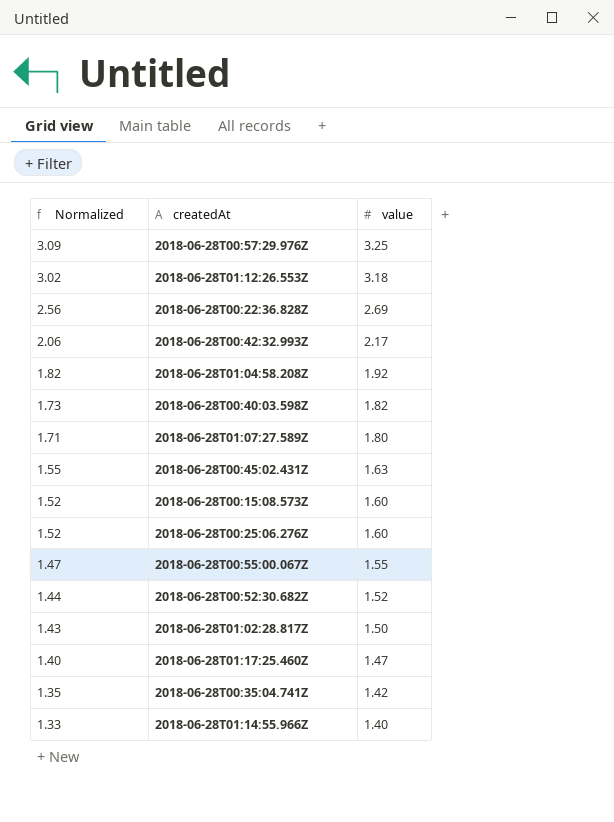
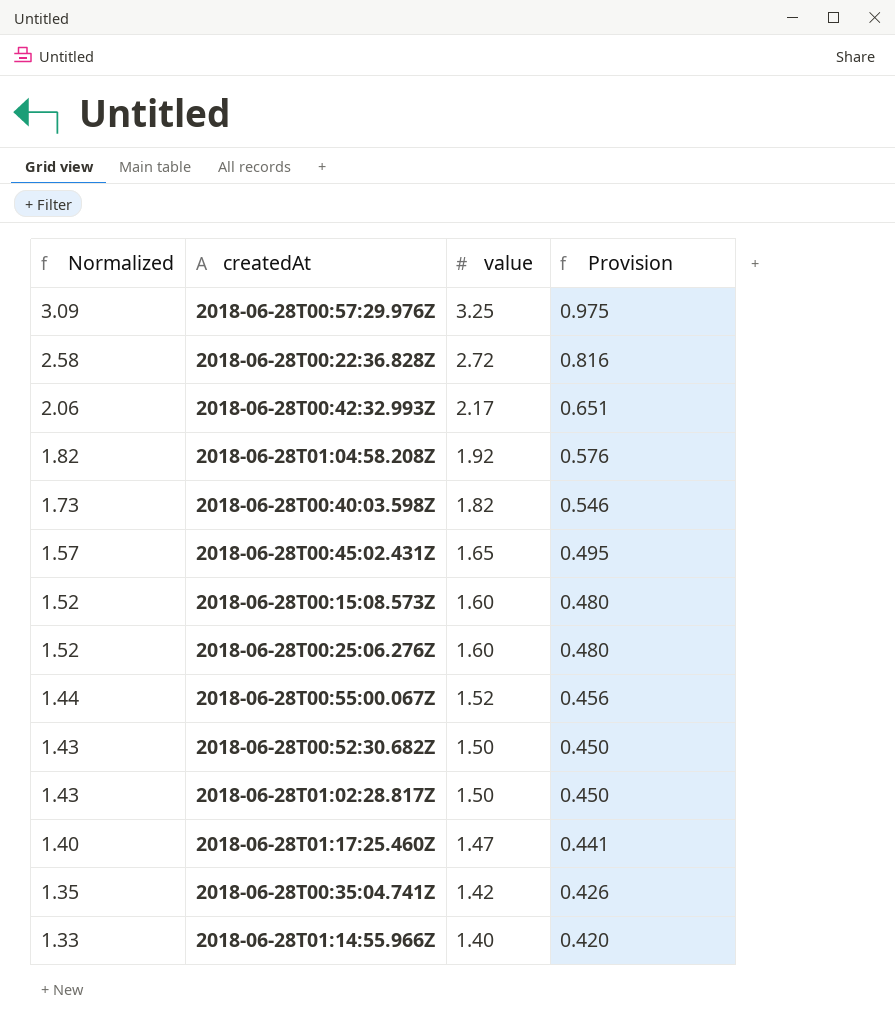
column Provision | formula: none -> [value] * 0.3
row 2018-06-28T01:12:26.553Z: 3.02 | 3.18 -> none
row 2018-06-28T01:07:27.589Z: 1.71 | 1.80 -> none
2018-06-28T00:22:36.828Z | Normalized: 2.56 -> 2.58
2018-06-28T00:22:36.828Z | value: 2.69 -> 2.72
2018-06-28T00:45:02.431Z | Normalized: 1.55 -> 1.57
2018-06-28T00:45:02.431Z | value: 1.63 -> 1.65
2018-06-28T00:55:00.067Z | Normalized: 1.47 -> 1.44
2018-06-28T00:55:00.067Z | value: 1.55 -> 1.52
2018-06-28T00:52:30.682Z | Normalized: 1.44 -> 1.43
2018-06-28T00:52:30.682Z | value: 1.52 -> 1.50

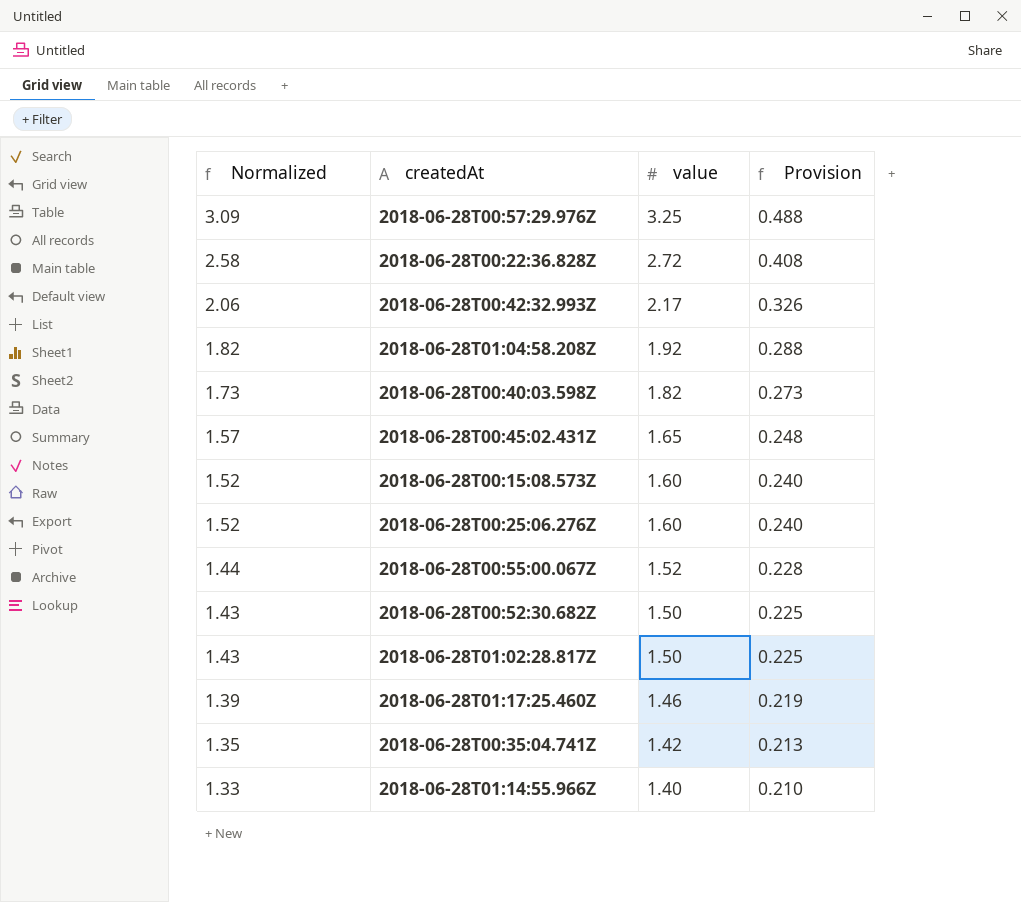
column Provision | formula: [value] * 0.3 -> [value] * 0.15
2018-06-28T01:17:25.460Z | Normalized: 1.40 -> 1.39
2018-06-28T01:17:25.460Z | value: 1.47 -> 1.46

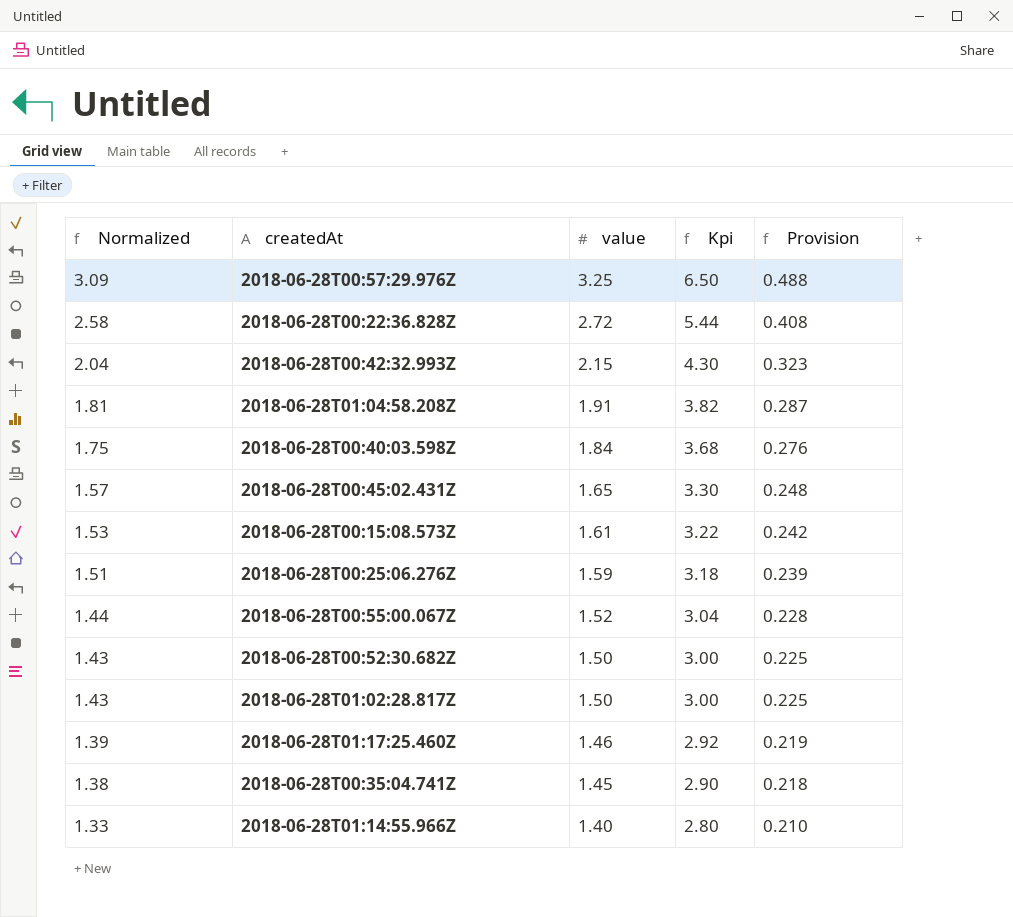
column Kpi | formula: none -> [value] * 2
2018-06-28T00:42:32.993Z | Normalized: 2.06 -> 2.04
2018-06-28T00:42:32.993Z | value: 2.17 -> 2.15
2018-06-28T00:42:32.993Z | Provision: 0.326 -> 0.323
2018-06-28T01:04:58.208Z | Normalized: 1.82 -> 1.81
2018-06-28T01:04:58.208Z | value: 1.92 -> 1.91
2018-06-28T01:04:58.208Z | Provision: 0.288 -> 0.287
2018-06-28T00:40:03.598Z | Normalized: 1.73 -> 1.75
2018-06-28T00:40:03.598Z | value: 1.82 -> 1.84
2018-06-28T00:40:03.598Z | Provision: 0.273 -> 0.276
2018-06-28T00:15:08.573Z | Normalized: 1.52 -> 1.53
2018-06-28T00:15:08.573Z | value: 1.60 -> 1.61
2018-06-28T00:15:08.573Z | Provision: 0.240 -> 0.242
2018-06-28T00:25:06.276Z | Normalized: 1.52 -> 1.51
2018-06-28T00:25:06.276Z | value: 1.60 -> 1.59
2018-06-28T00:25:06.276Z | Provision: 0.240 -> 0.239
2018-06-28T00:35:04.741Z | Normalized: 1.35 -> 1.38
2018-06-28T00:35:04.741Z | value: 1.42 -> 1.45
2018-06-28T00:35:04.741Z | Provision: 0.213 -> 0.218

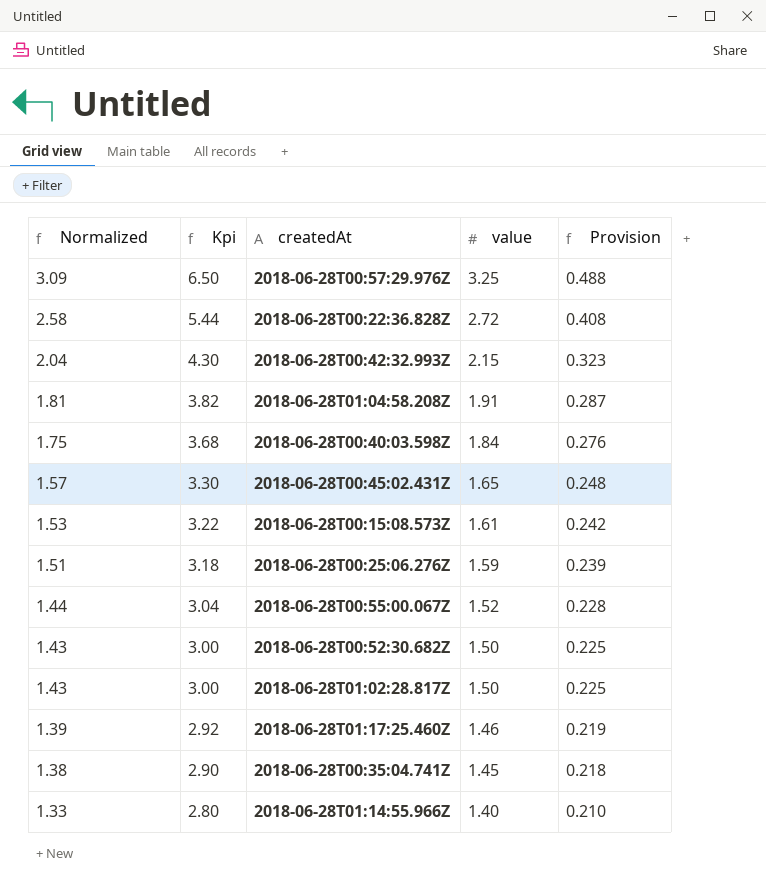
column Kpi | position: 4 -> 2

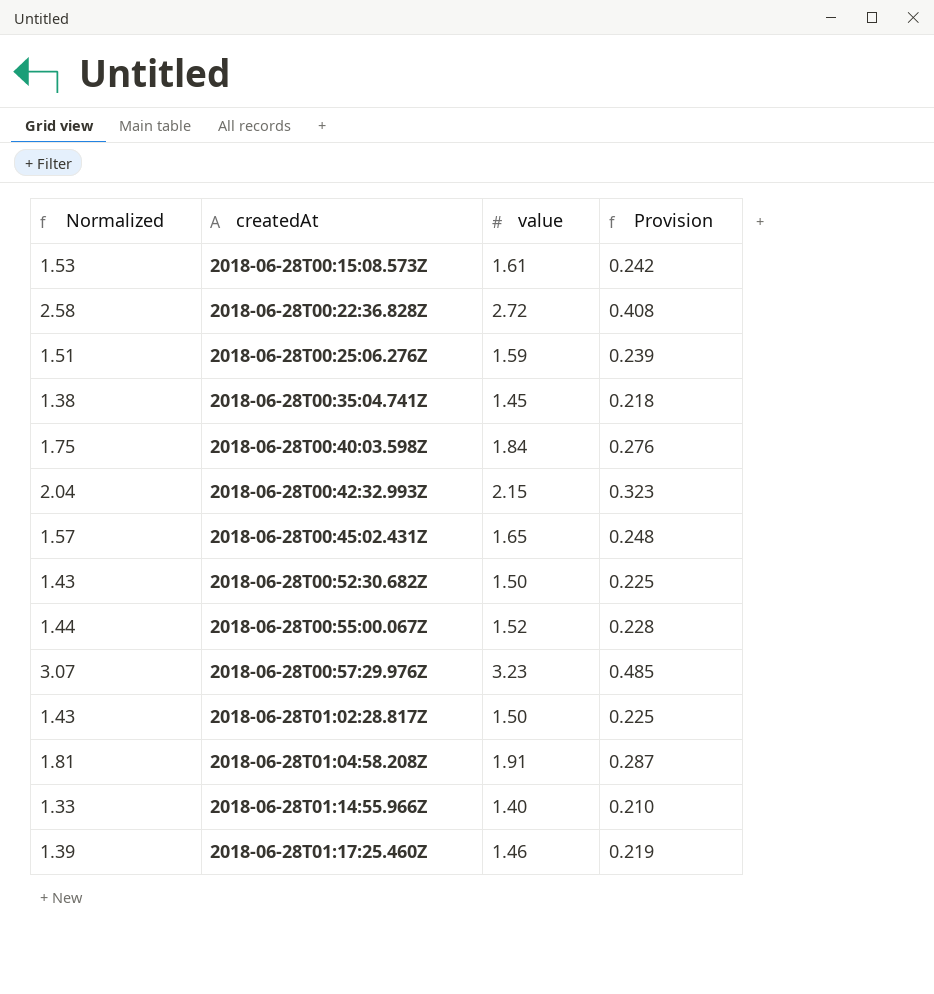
row order: Normalized descending -> createdAt ascending
column Kpi | formula: [value] * 2 -> none
2018-06-28T00:57:29.976Z | Normalized: 3.09 -> 3.07
2018-06-28T00:57:29.976Z | value: 3.25 -> 3.23
2018-06-28T00:57:29.976Z | Provision: 0.488 -> 0.485

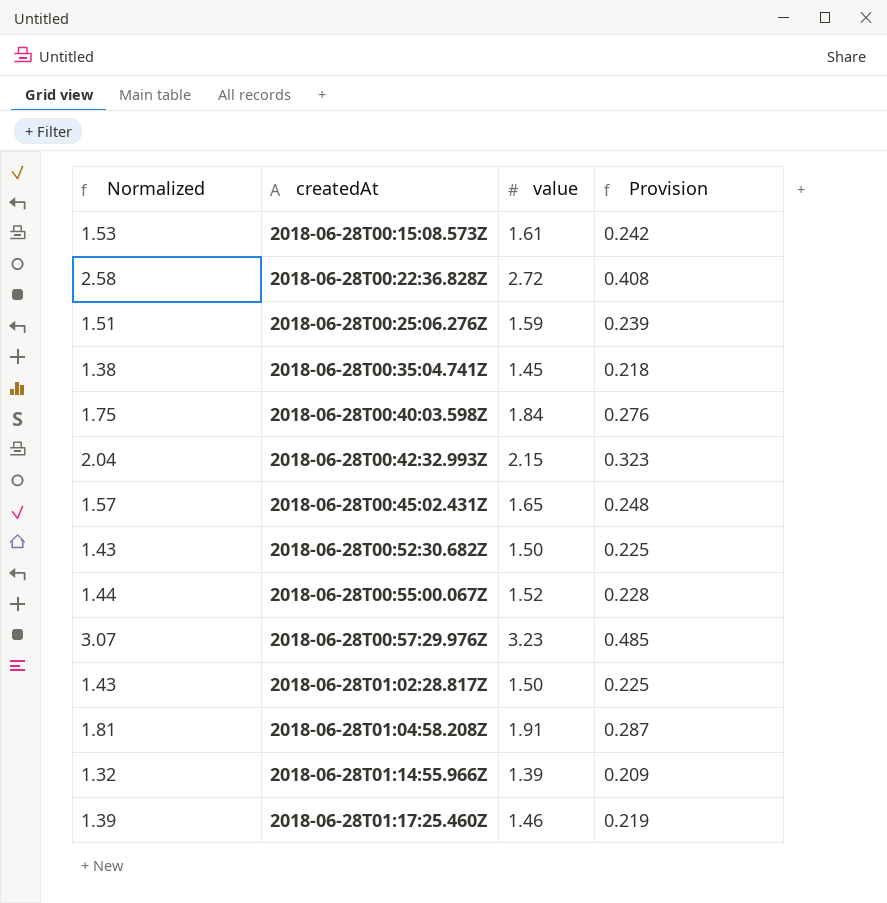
2018-06-28T01:14:55.966Z | Normalized: 1.33 -> 1.32
2018-06-28T01:14:55.966Z | value: 1.40 -> 1.39
2018-06-28T01:14:55.966Z | Provision: 0.210 -> 0.209

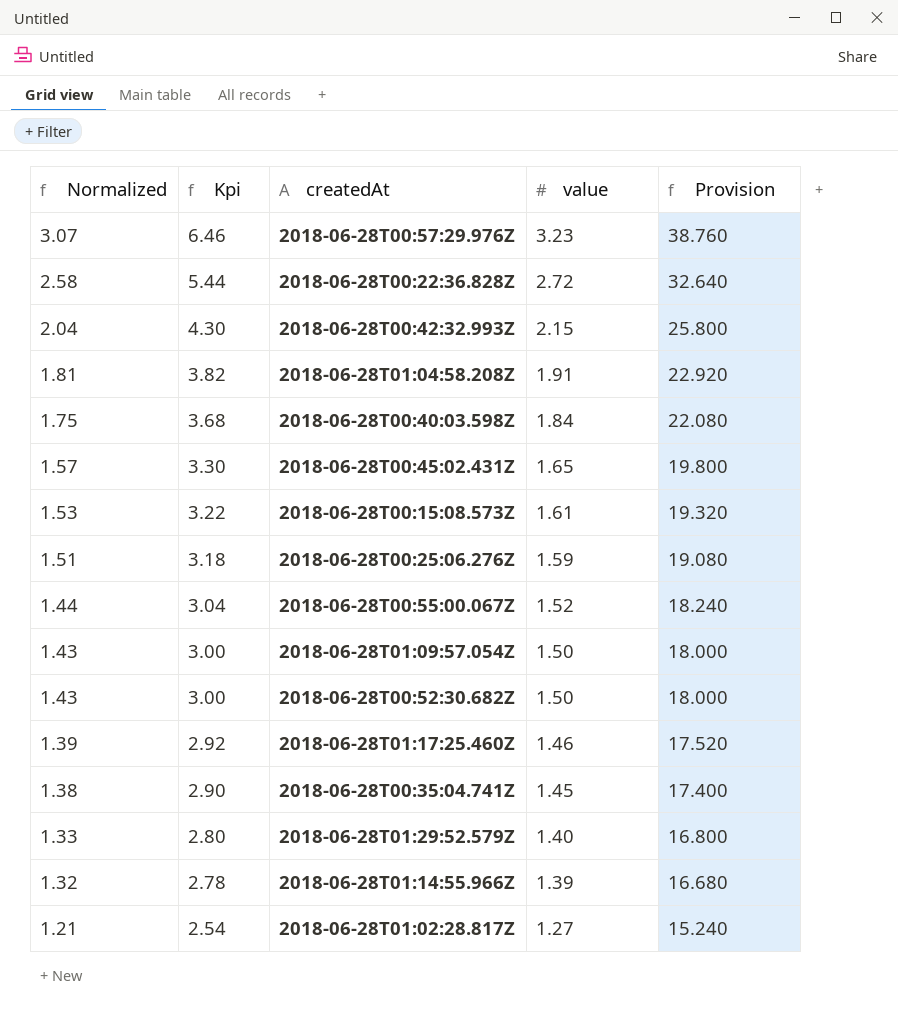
row order: createdAt ascending -> Normalized descending
column Kpi | formula: none -> [value] * 2
column Provision | formula: [value] * 0.15 -> [value] * 12
row 2018-06-28T01:09:57.054Z: none -> 1.43 | 3.00 | 1.50 | 18.000
row 2018-06-28T01:29:52.579Z: none -> 1.33 | 2.80 | 1.40 | 16.800
2018-06-28T01:02:28.817Z | Normalized: 1.43 -> 1.21
2018-06-28T01:02:28.817Z | value: 1.50 -> 1.27

